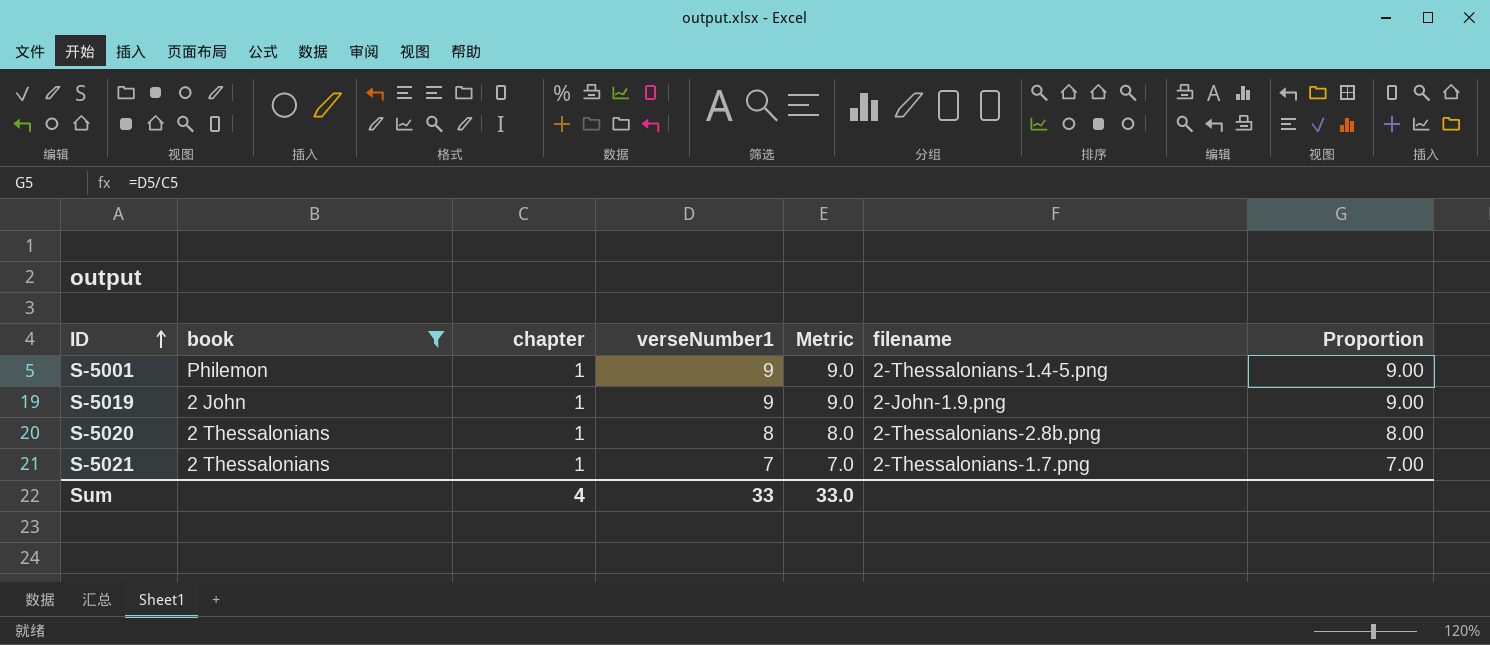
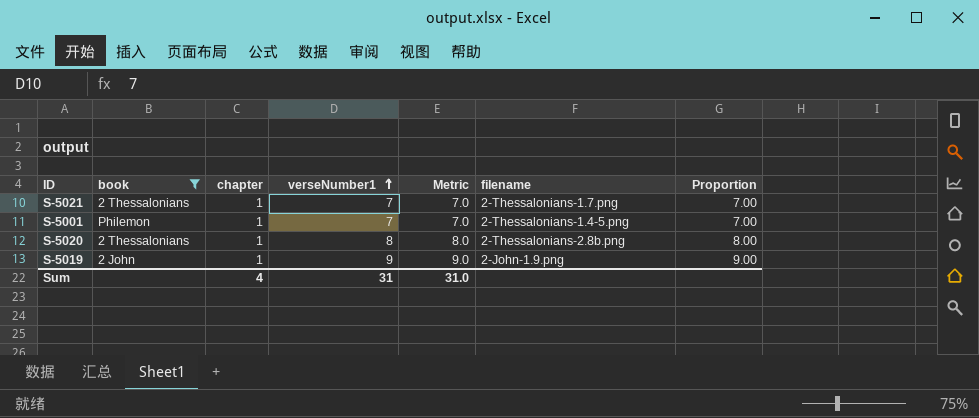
row order: ID ascending -> verseNumber1 ascending
S-5001 | verseNumber1: 9 -> 7
S-5001 | Metric: 9.0 -> 7.0
S-5001 | Proportion: 9.00 -> 7.00
Sum | verseNumber1: 33 -> 31
Sum | Metric: 33.0 -> 31.0

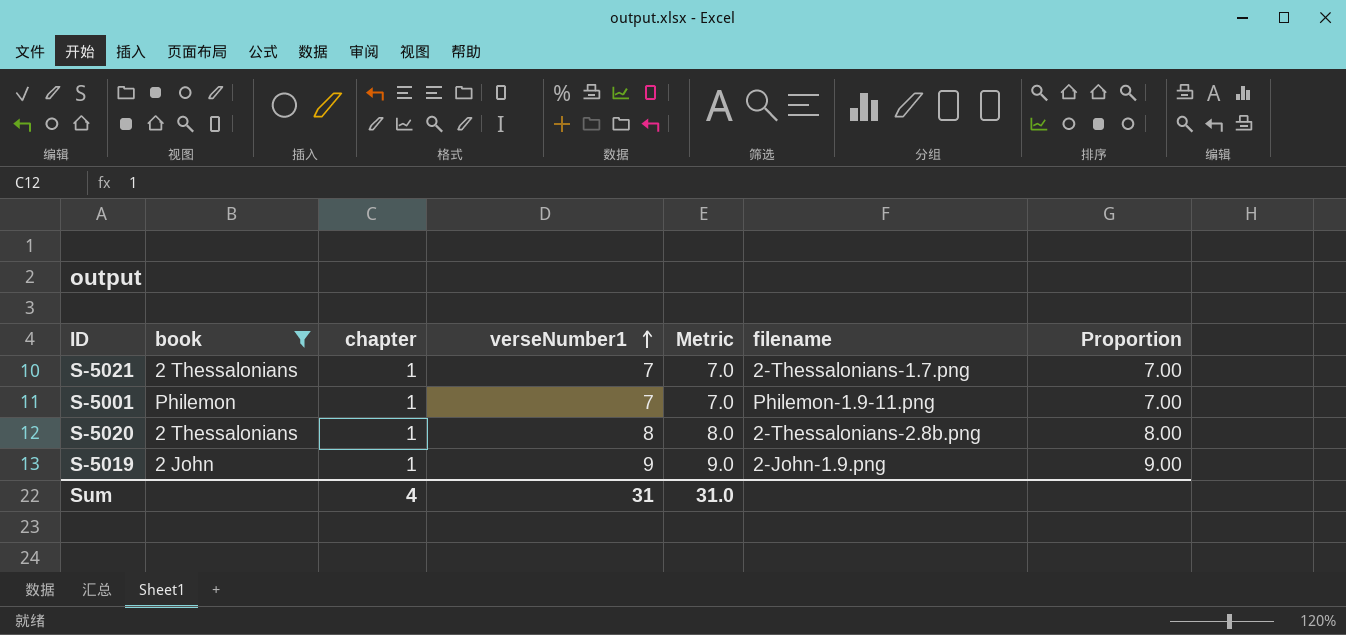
S-5001 | filename: 2-Thessalonians-1.4-5.png -> Philemon-1.9-11.png

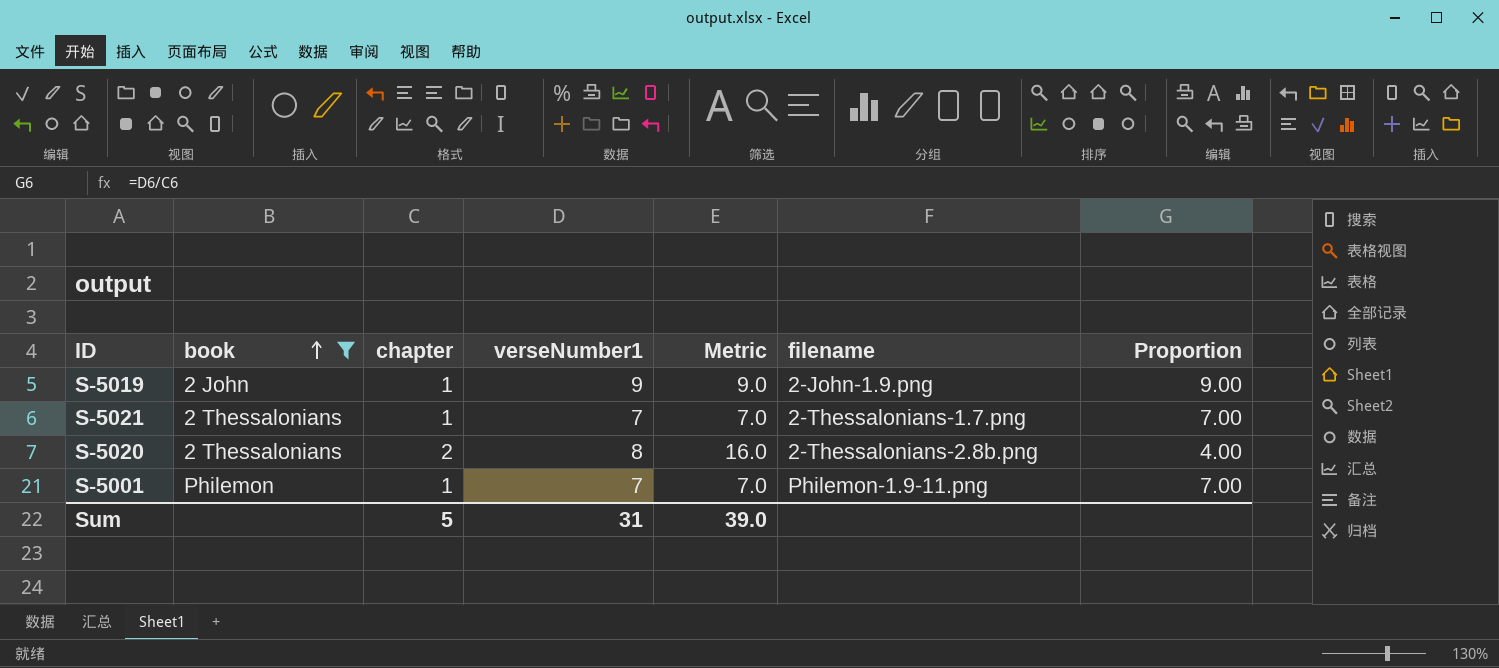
row order: verseNumber1 ascending -> book ascending
S-5020 | chapter: 1 -> 2
S-5020 | Metric: 8.0 -> 16.0
S-5020 | Proportion: 8.00 -> 4.00
Sum | chapter: 4 -> 5
Sum | Metric: 31.0 -> 39.0

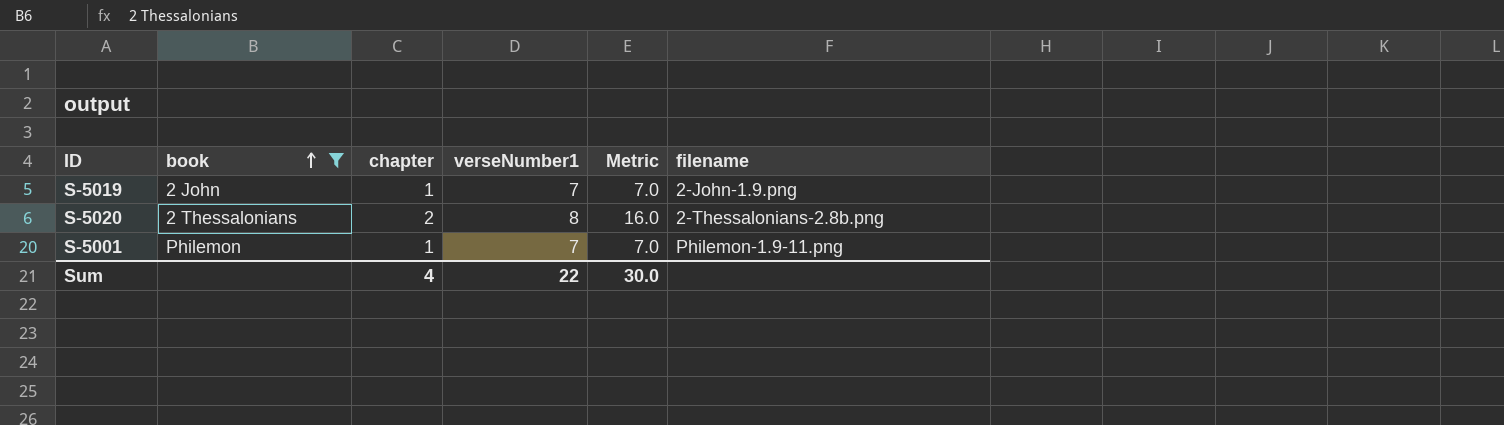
column Proportion | formula: [verseNumber1] / [chapter] -> none
row S-5021: 2 Thessalonians | 1 | 7 | 7.0 | 2-Thessalonians-1.7.png | 7.00 -> none
S-5019 | verseNumber1: 9 -> 7
S-5019 | Metric: 9.0 -> 7.0
Sum | chapter: 5 -> 4
Sum | verseNumber1: 31 -> 22
Sum | Metric: 39.0 -> 30.0

